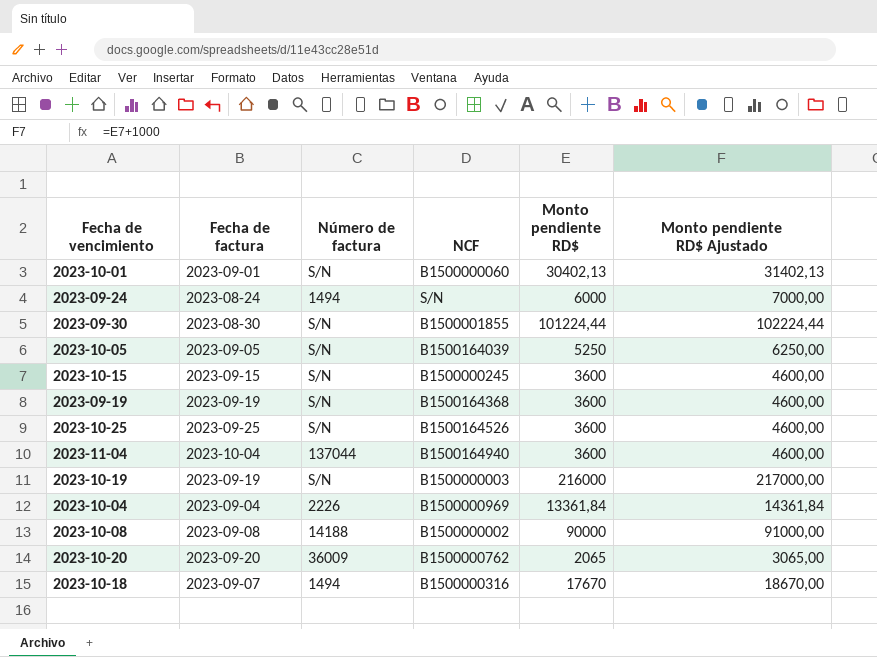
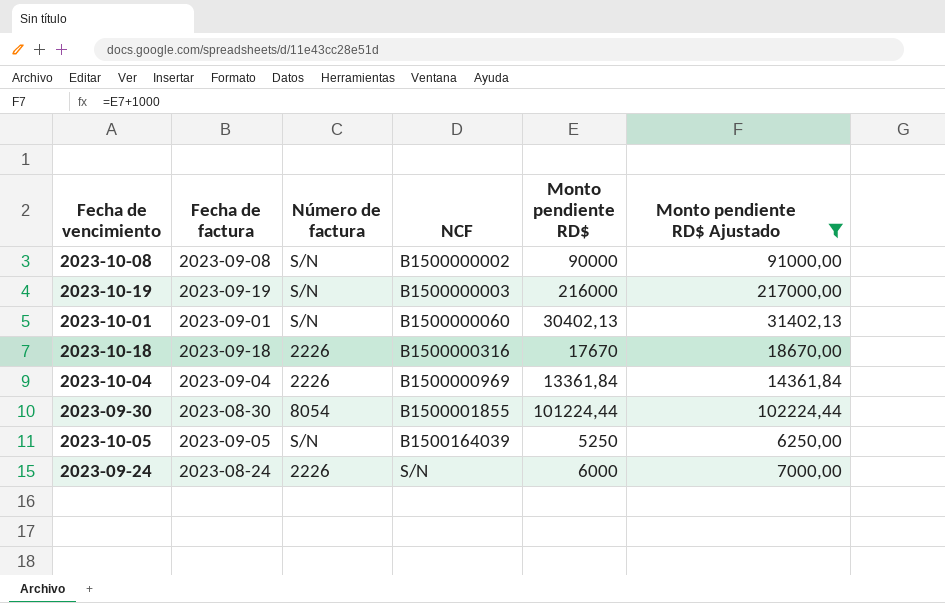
filter: none -> Monto pendiente RD$ Ajustado >= 6250,00
row order: none -> NCF ascending
2023-10-08 | Número de factura: 14188 -> S/N
2023-10-18 | Fecha de factura: 2023-09-07 -> 2023-09-18
2023-10-18 | Número de factura: 1494 -> 2226
2023-09-30 | Número de factura: S/N -> 8054
2023-09-24 | Número de factura: 1494 -> 2226

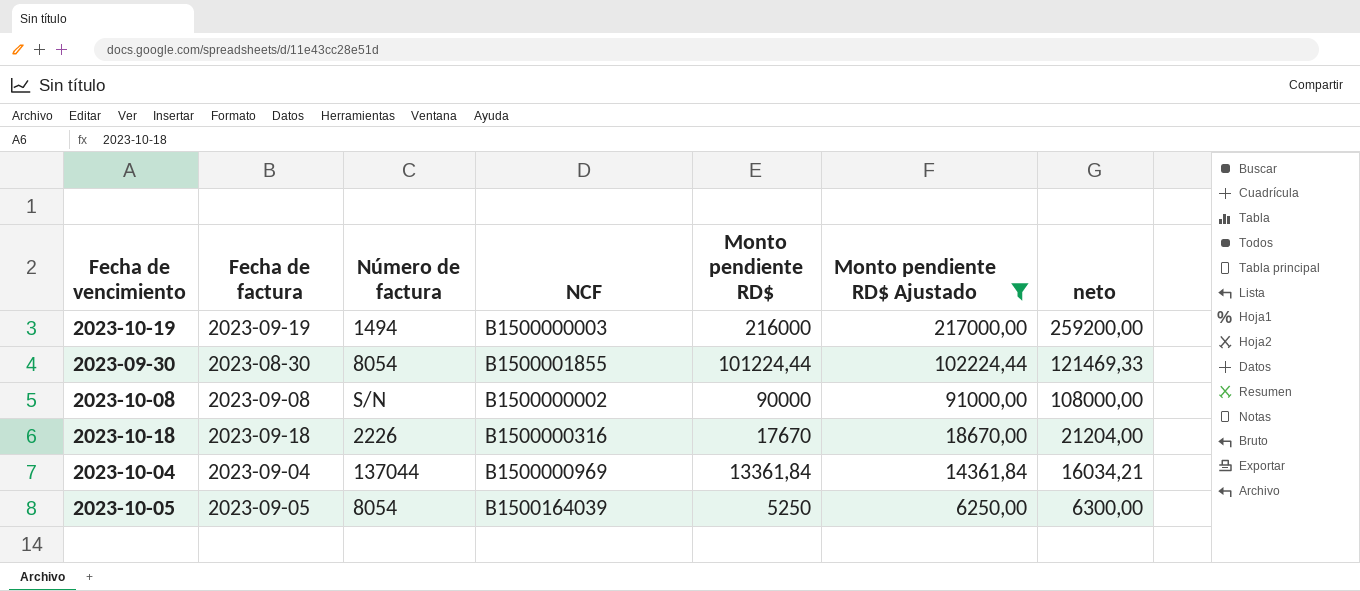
row order: NCF ascending -> Monto pendiente RD$ descending
column neto | formula: none -> [Monto pendiente RD$] * 1,2
row 2023-10-01: 2023-09-01 | S/N | B1500000060 | 30402,13 | 31402,13 -> none
row 2023-09-24: 2023-08-24 | 2226 | S/N | 6000 | 7000,00 -> none
2023-10-19 | Número de factura: S/N -> 1494
2023-10-04 | Número de factura: 2226 -> 137044
2023-10-05 | Número de factura: S/N -> 8054

